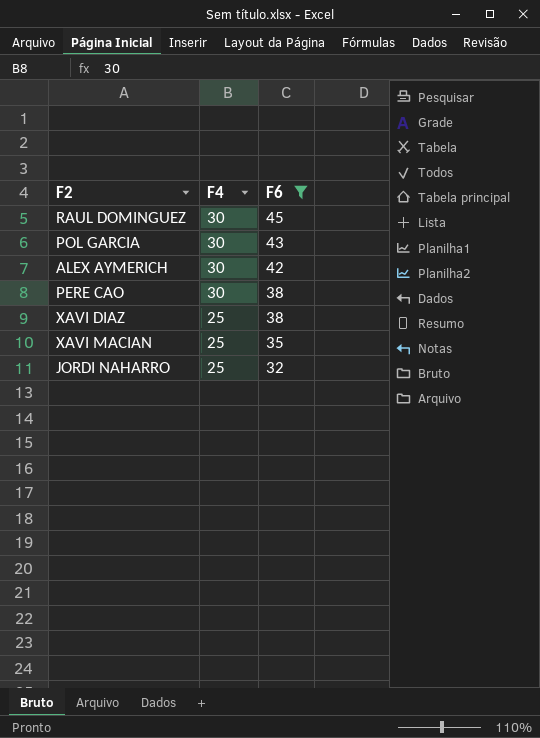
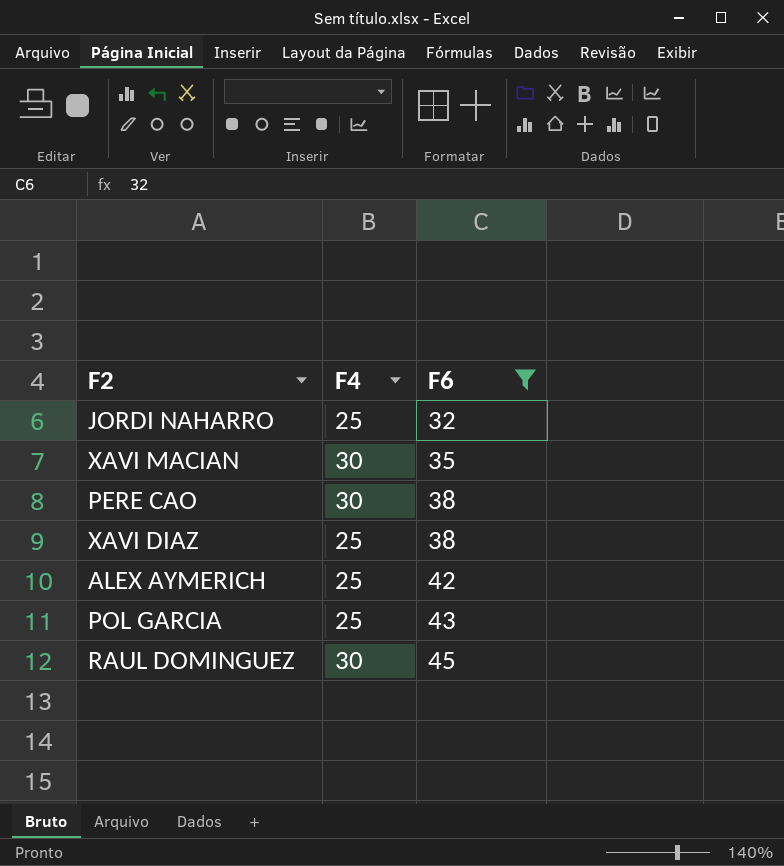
row order: F4 descending -> F6 ascending
XAVI MACIAN | F4: 25 -> 30
ALEX AYMERICH | F4: 30 -> 25
POL GARCIA | F4: 30 -> 25

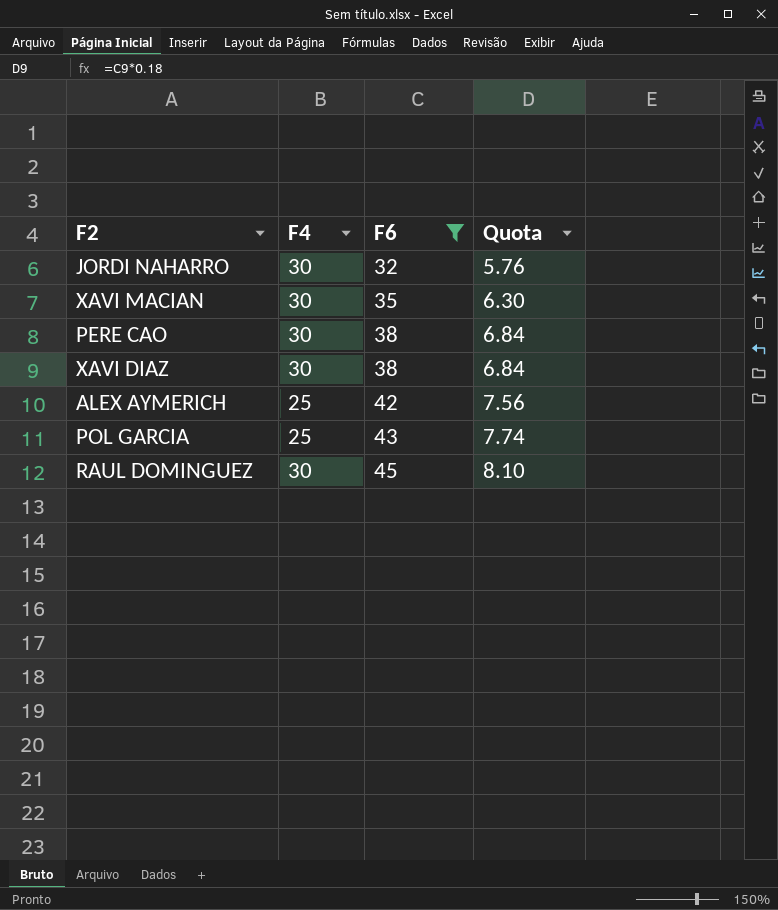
column Quota | formula: none -> [F6] * 0.18
JORDI NAHARRO | F4: 25 -> 30
XAVI DIAZ | F4: 25 -> 30

